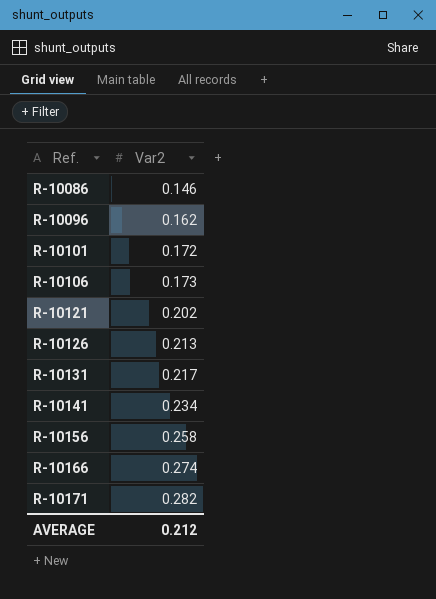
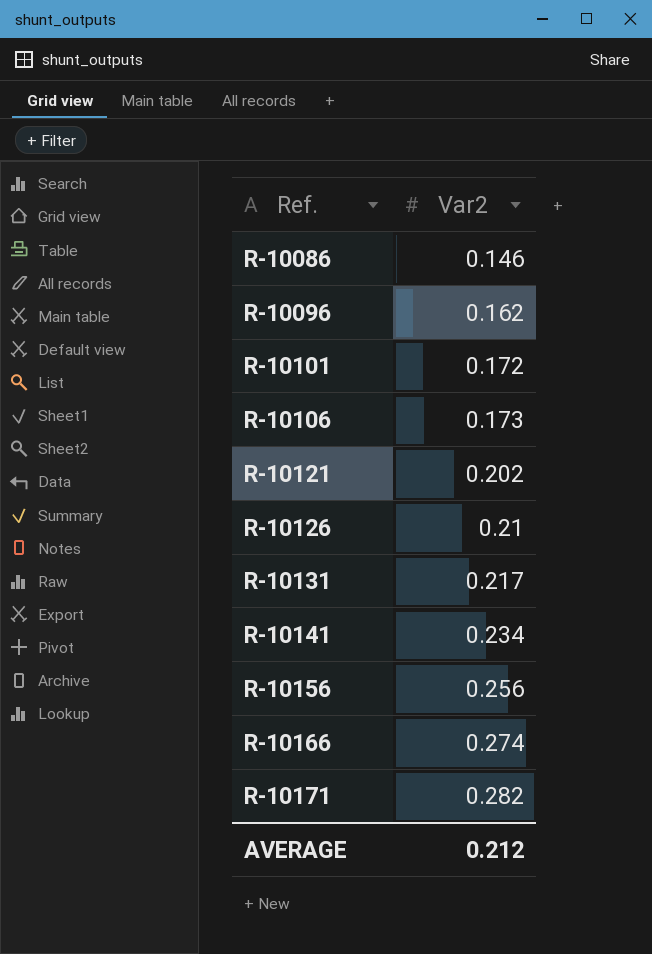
R-10126 | Var2: 0.213 -> 0.21
R-10156 | Var2: 0.258 -> 0.256

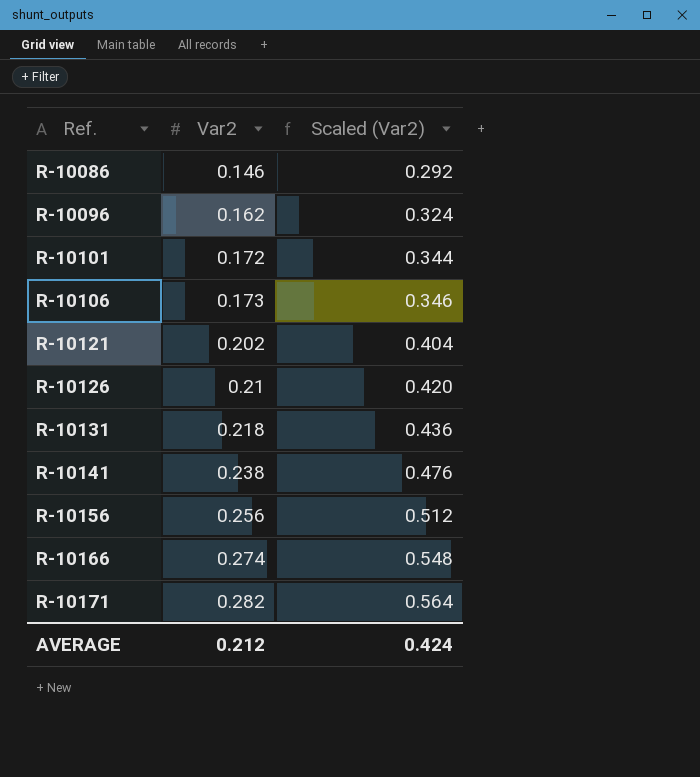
column Scaled (Var2) | formula: none -> [Var2] * 2
R-10131 | Var2: 0.217 -> 0.218
R-10141 | Var2: 0.234 -> 0.238

